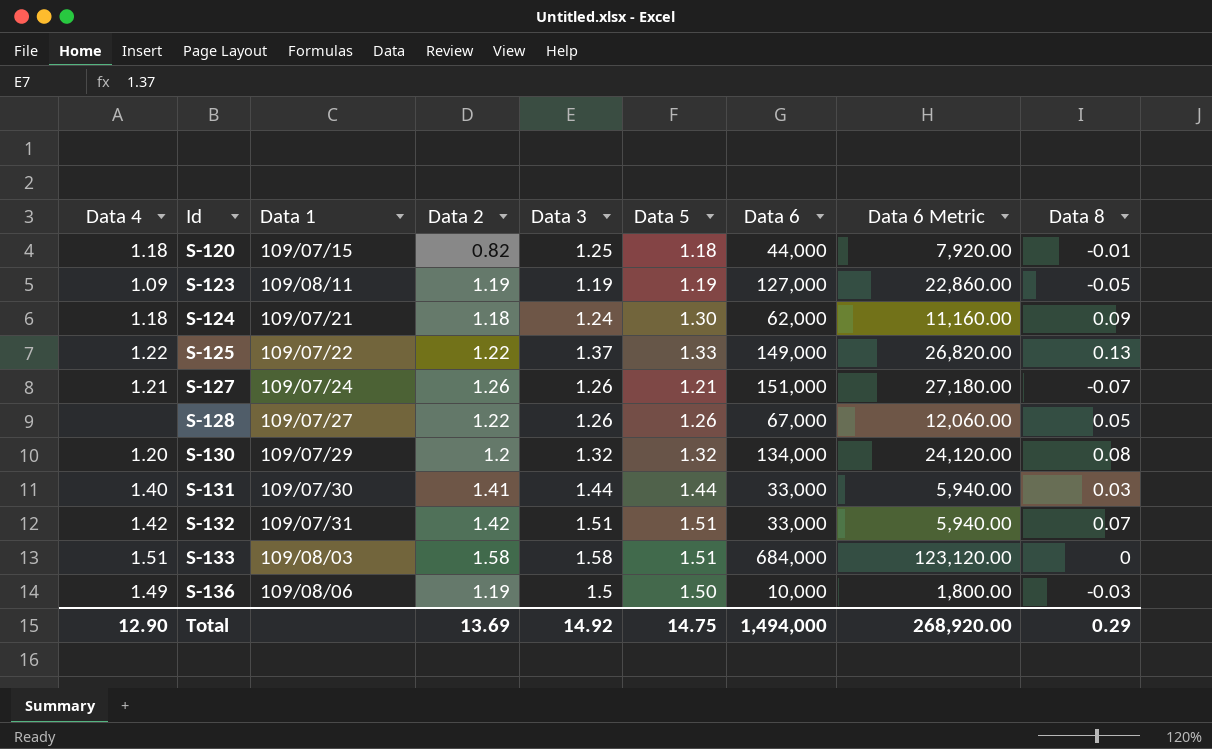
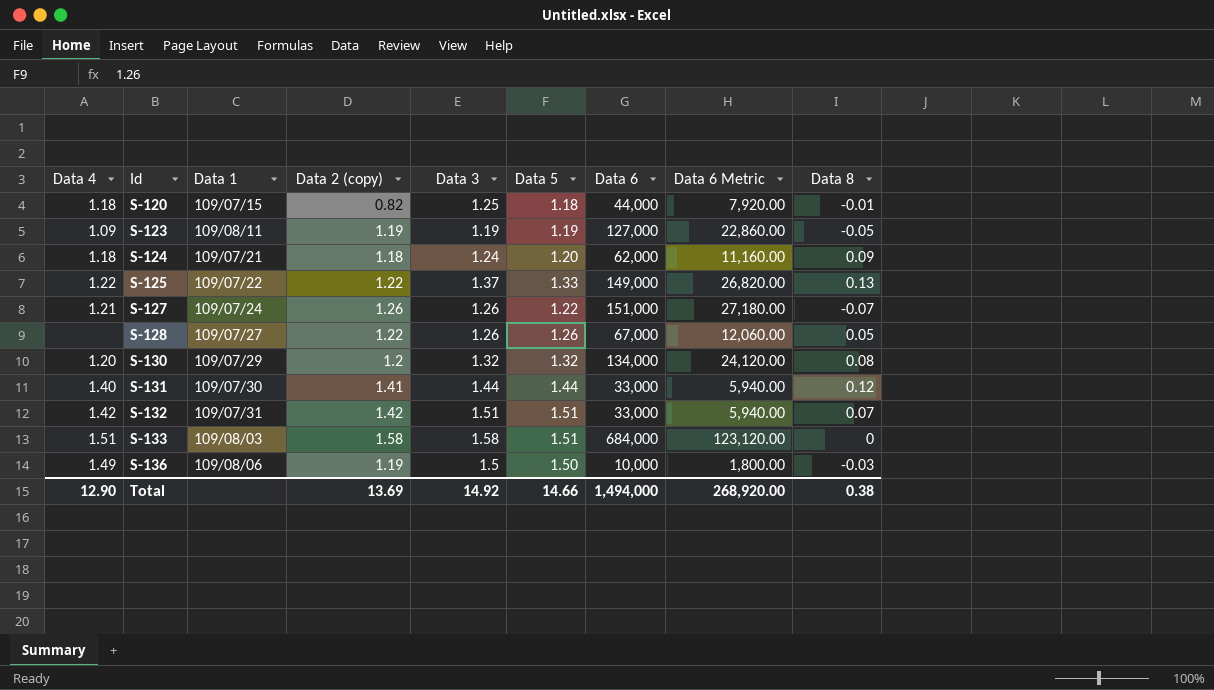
column name: Data 2 -> Data 2 (copy)
S-124 | Data 5: 1.30 -> 1.20
S-127 | Data 5: 1.21 -> 1.22
S-131 | Data 8: 0.03 -> 0.12
Total | Data 5: 14.75 -> 14.66
Total | Data 8: 0.29 -> 0.38

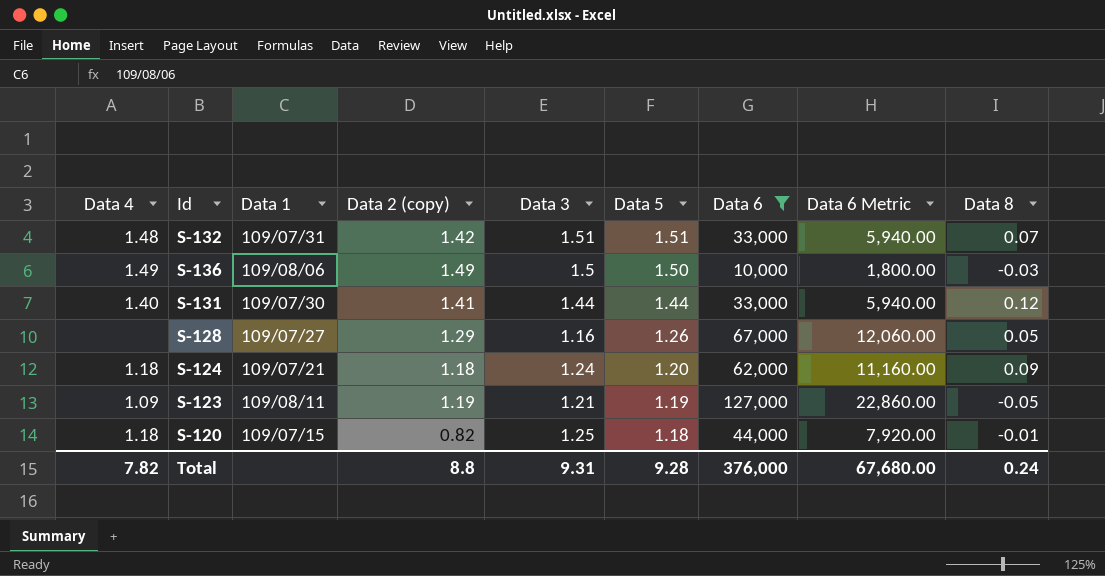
filter: none -> Data 6 <= 127,000
row order: Id ascending -> Data 5 descending
S-132 | Data 4: 1.42 -> 1.48
S-136 | Data 2 (copy): 1.19 -> 1.49
S-128 | Data 2 (copy): 1.22 -> 1.29
S-128 | Data 3: 1.26 -> 1.16
S-123 | Data 3: 1.19 -> 1.21
Total | Data 4: 12.90 -> 7.82
Total | Data 2 (copy): 13.69 -> 8.8
Total | Data 3: 14.92 -> 9.31
Total | Data 5: 14.66 -> 9.28
Total | Data 6: 1,494,000 -> 376,000
Total | Data 6 Metric: 268,920.00 -> 67,680.00
Total | Data 8: 0.38 -> 0.24

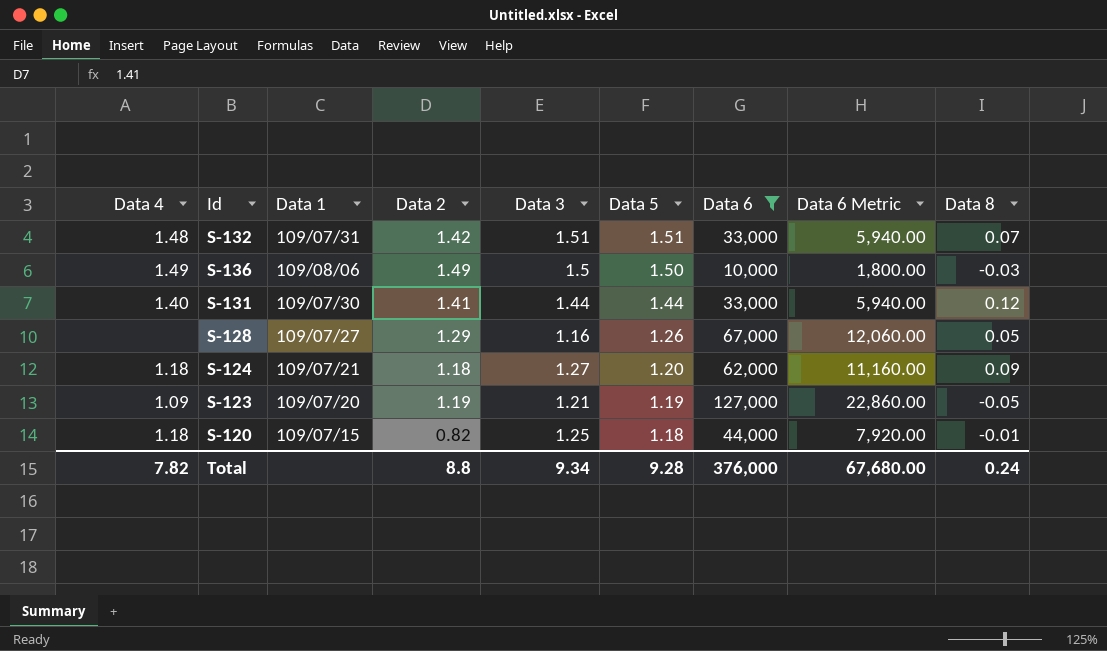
column name: Data 2 (copy) -> Data 2
S-124 | Data 3: 1.24 -> 1.27
S-123 | Data 1: 109/08/11 -> 109/07/20
Total | Data 3: 9.31 -> 9.34

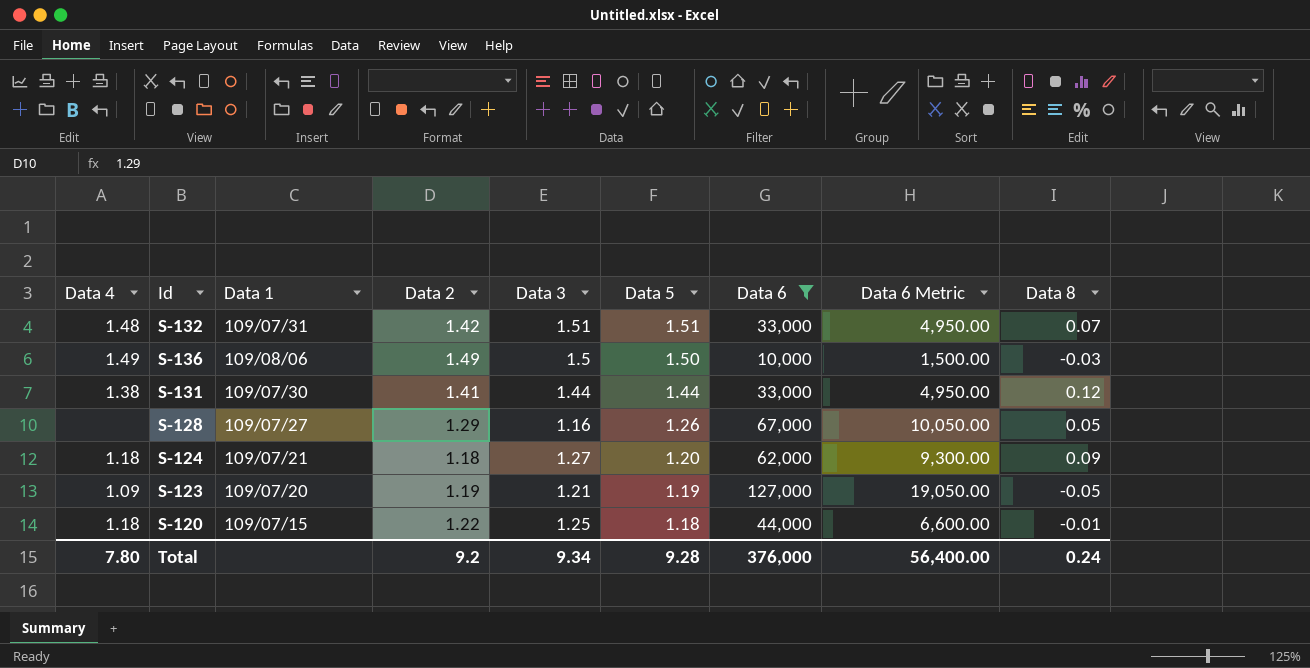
column Data 6 Metric | formula: [Data 6] * 0.18 -> [Data 6] * 0.15
S-131 | Data 4: 1.40 -> 1.38
S-120 | Data 2: 0.82 -> 1.22
Total | Data 4: 7.82 -> 7.80
Total | Data 2: 8.8 -> 9.2
Total | Data 6 Metric: 67,680.00 -> 56,400.00

